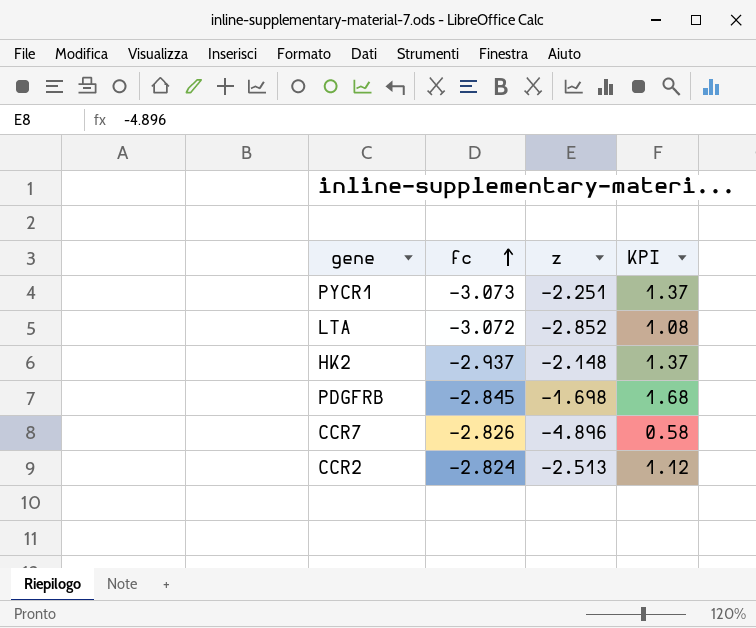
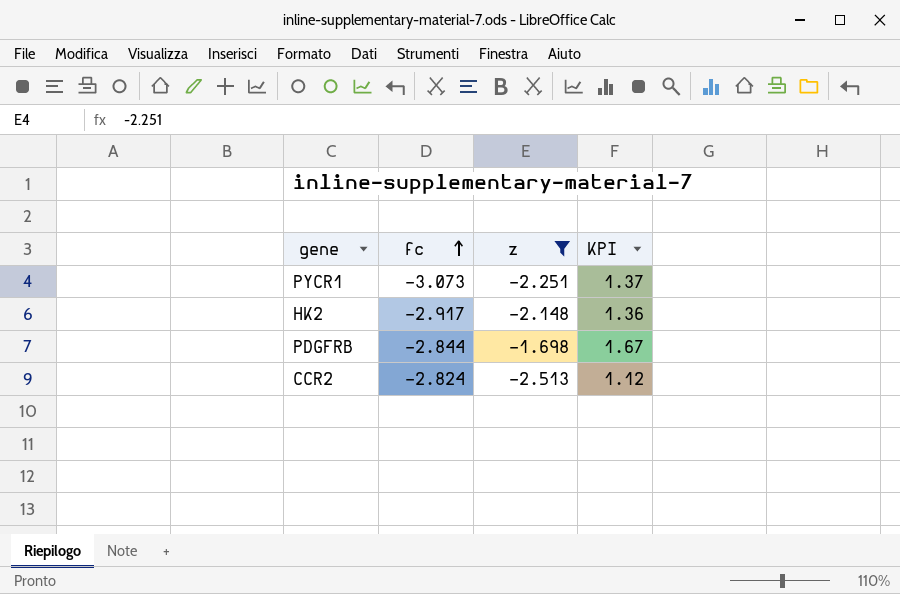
filter: none -> z >= -2.513
HK2 | fc: -2.937 -> -2.917
HK2 | KPI: 1.37 -> 1.36
PDGFRB | fc: -2.845 -> -2.844
PDGFRB | KPI: 1.68 -> 1.67

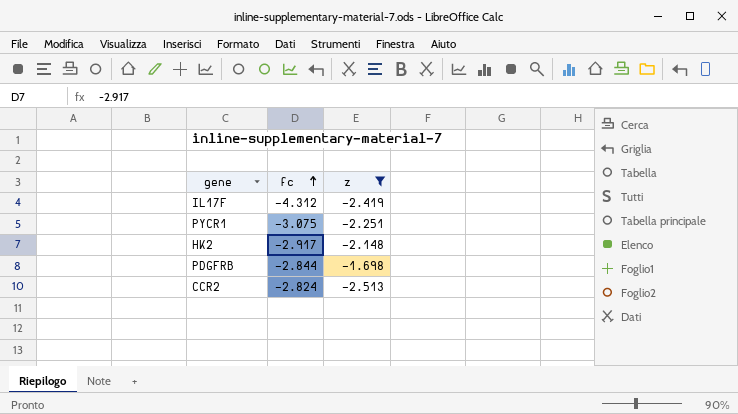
column KPI | formula: [fc] / [z] -> none
row IL17F: none -> -4.312 | -2.419
PYCR1 | fc: -3.073 -> -3.075

